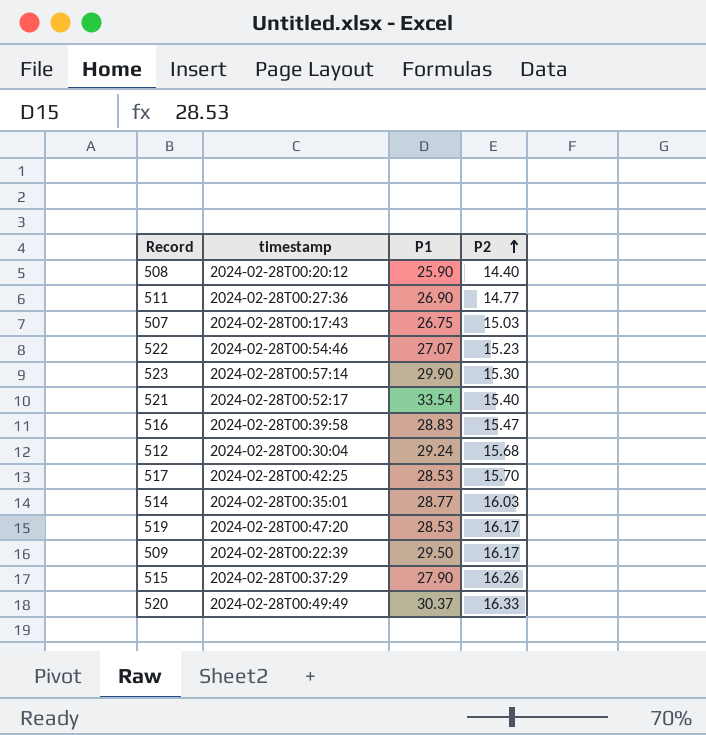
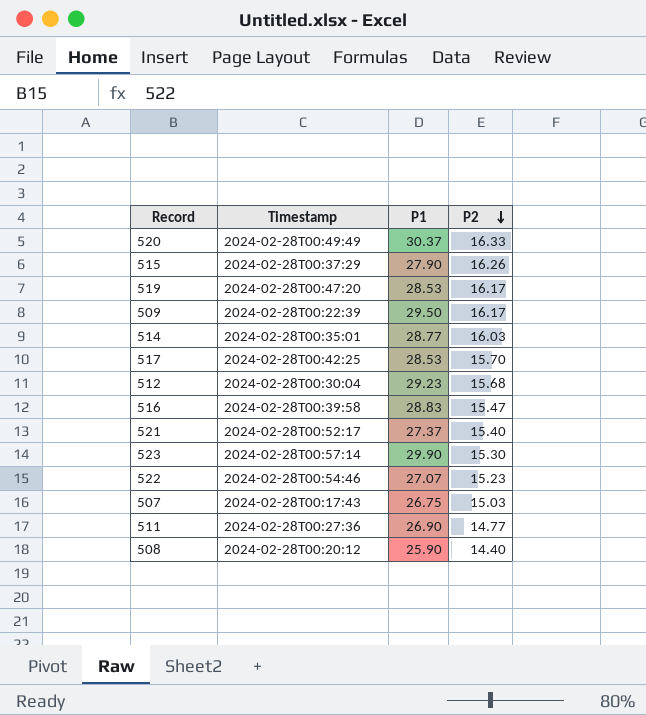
row order: P2 ascending -> P2 descending
column name: timestamp -> Timestamp
512 | P1: 29.24 -> 29.23
521 | P1: 33.54 -> 27.37

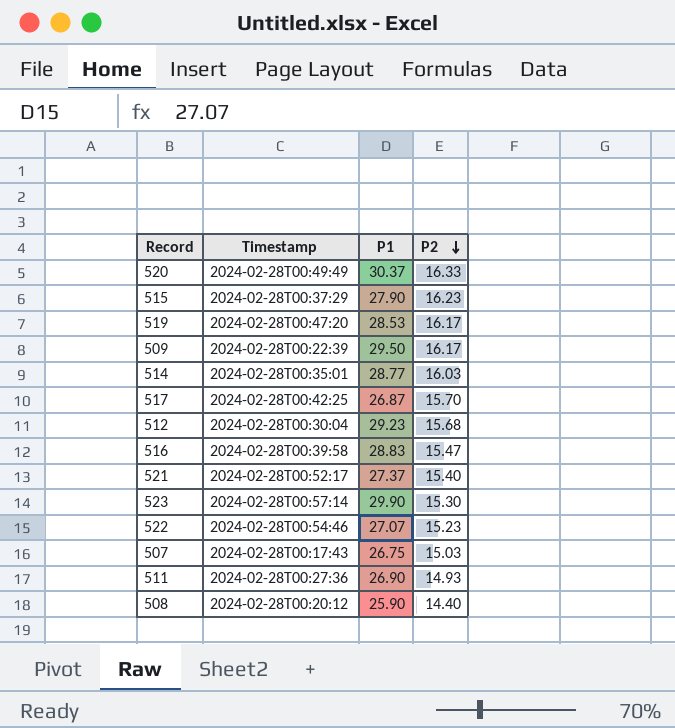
515 | P2: 16.26 -> 16.23
517 | P1: 28.53 -> 26.87
511 | P2: 14.77 -> 14.93

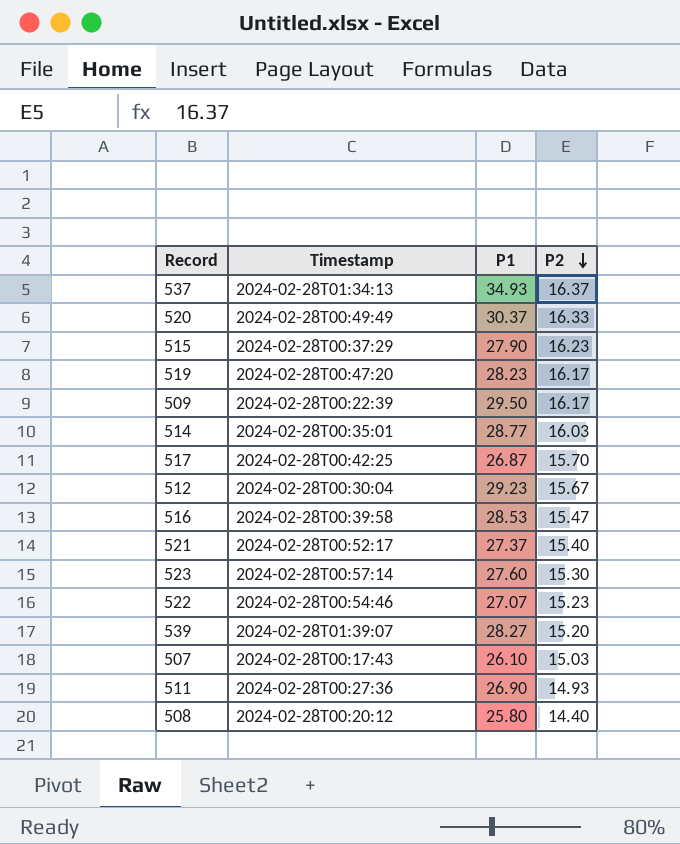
row 537: none -> 2024-02-28T01:34:13 | 34.93 | 16.37
519 | P1: 28.53 -> 28.23
512 | P2: 15.68 -> 15.67
516 | P1: 28.83 -> 28.53
523 | P1: 29.90 -> 27.60
row 539: none -> 2024-02-28T01:39:07 | 28.27 | 15.20
507 | P1: 26.75 -> 26.10
508 | P1: 25.90 -> 25.80

